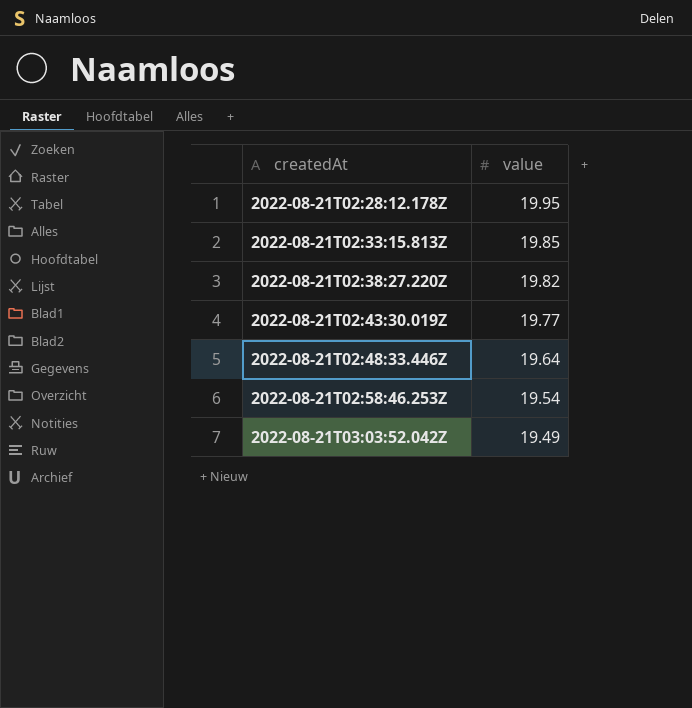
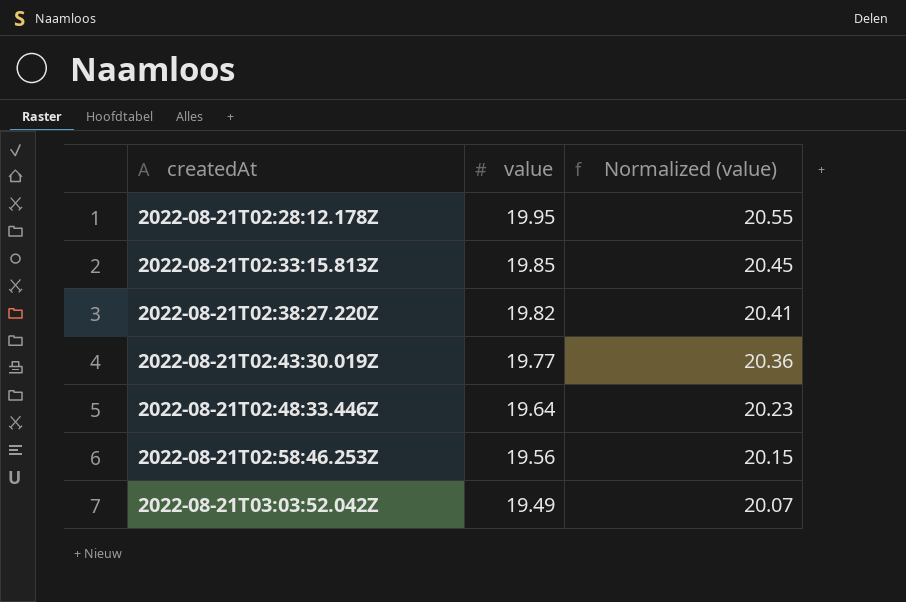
column Normalized (value) | formula: none -> [value] * 1.03
2022-08-21T02:58:46.253Z | value: 19.54 -> 19.56

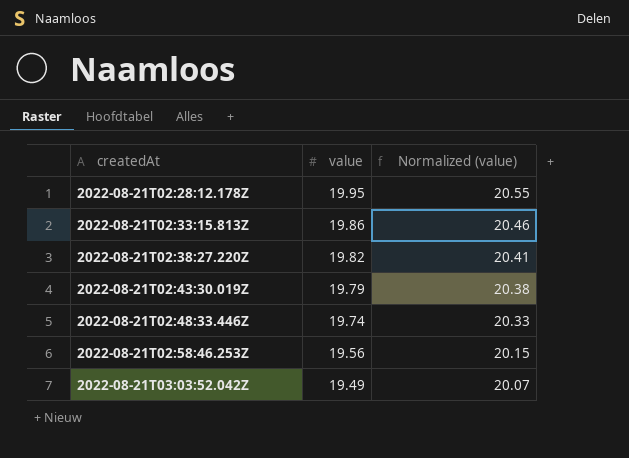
2022-08-21T02:33:15.813Z | value: 19.85 -> 19.86
2022-08-21T02:33:15.813Z | Normalized (value): 20.45 -> 20.46
2022-08-21T02:43:30.019Z | value: 19.77 -> 19.79
2022-08-21T02:43:30.019Z | Normalized (value): 20.36 -> 20.38
2022-08-21T02:48:33.446Z | value: 19.64 -> 19.74
2022-08-21T02:48:33.446Z | Normalized (value): 20.23 -> 20.33

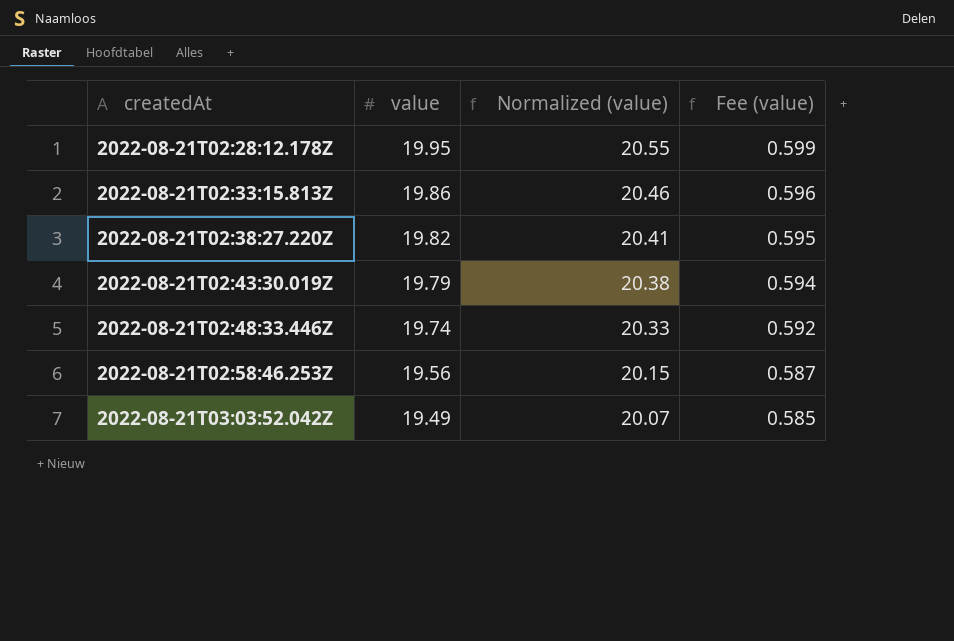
column Fee (value) | formula: none -> [value] * 0.03

